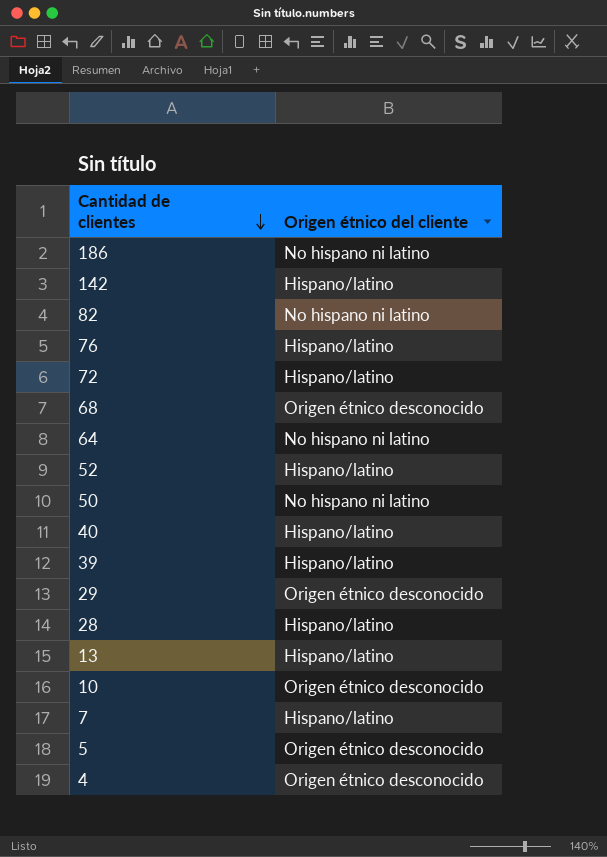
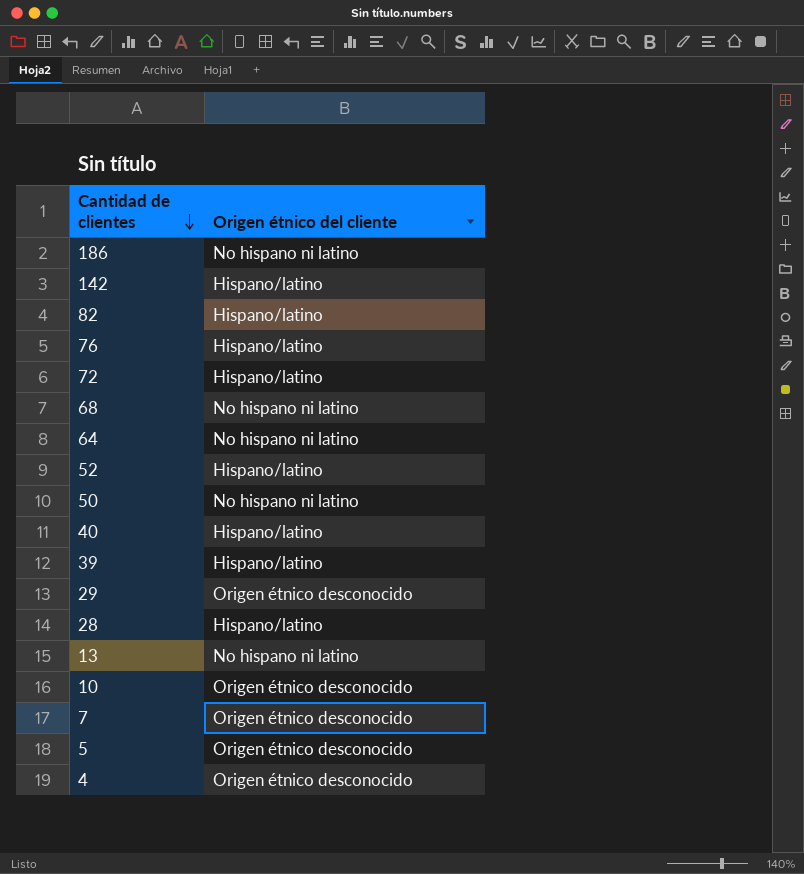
82 | Origen étnico del cliente: No hispano ni latino -> Hispano/latino
68 | Origen étnico del cliente: Origen étnico desconocido -> No hispano ni latino
13 | Origen étnico del cliente: Hispano/latino -> No hispano ni latino
7 | Origen étnico del cliente: Hispano/latino -> Origen étnico desconocido

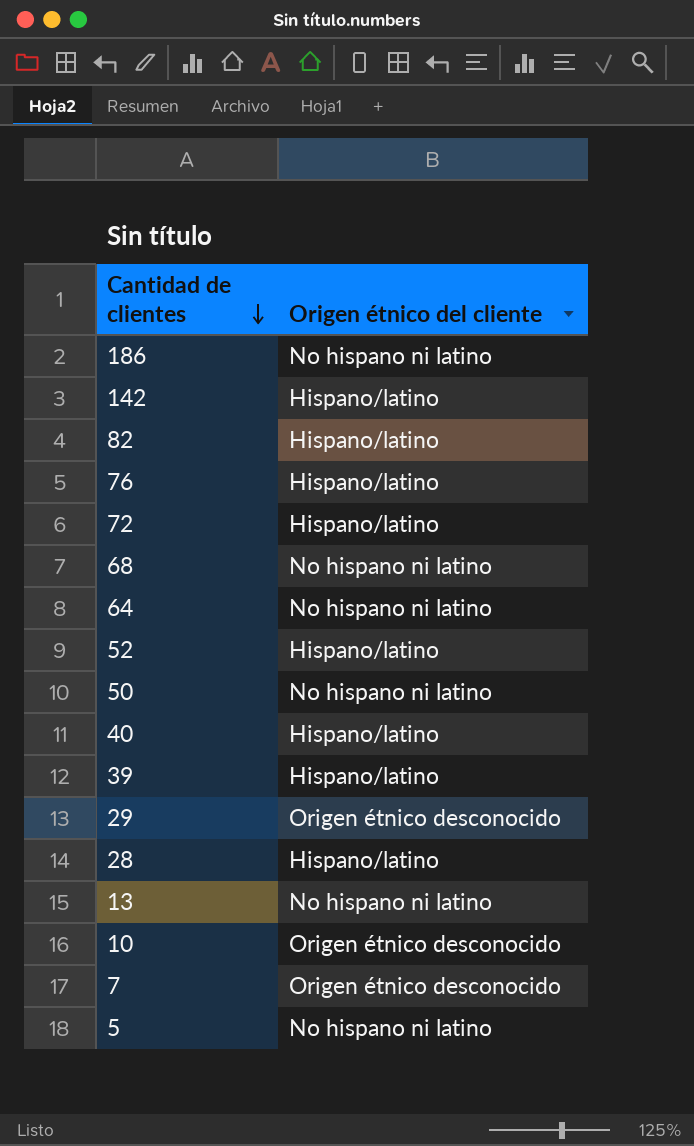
row 4: Origen étnico desconocido -> none
5 | Origen étnico del cliente: Origen étnico desconocido -> No hispano ni latino

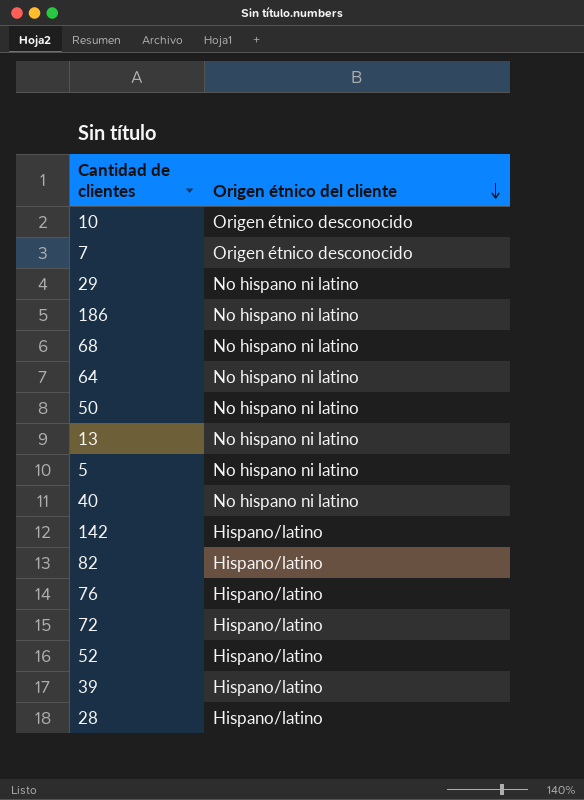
row order: Cantidad de clientes descending -> Origen étnico del cliente descending
29 | Origen étnico del cliente: Origen étnico desconocido -> No hispano ni latino
40 | Origen étnico del cliente: Hispano/latino -> No hispano ni latino

